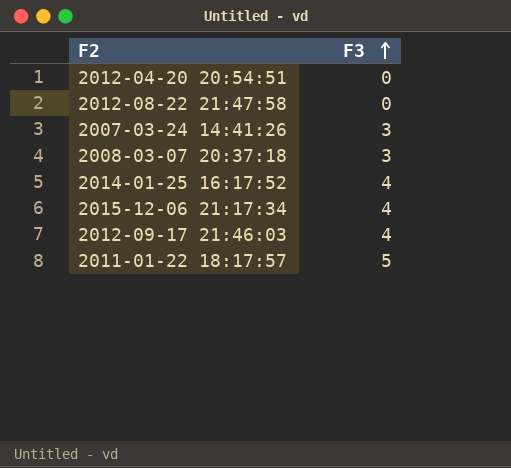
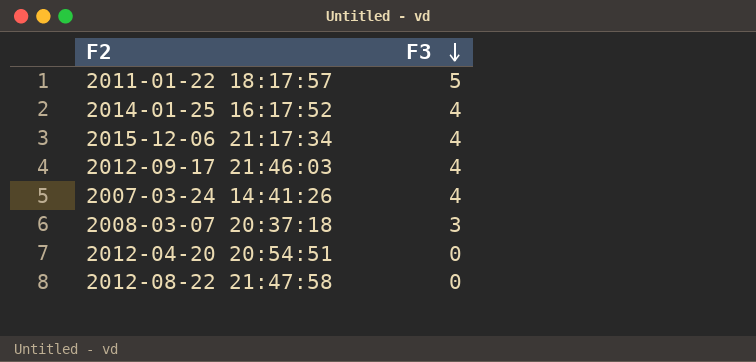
row order: F3 ascending -> F3 descending
2007-03-24 14:41:26 | F3: 3 -> 4

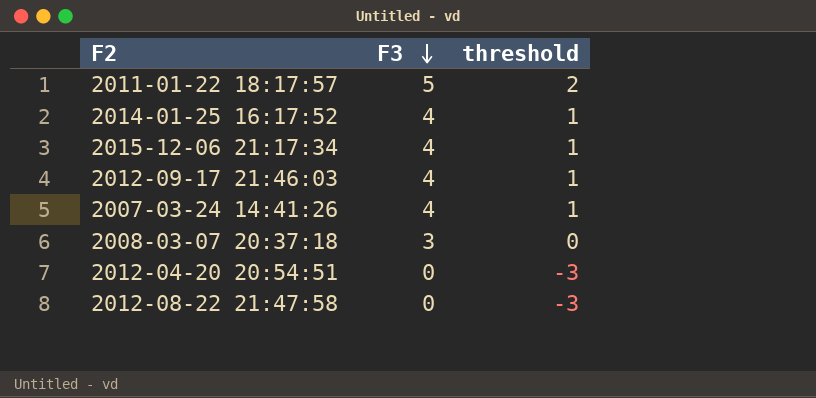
column threshold | formula: none -> [F3] - 3

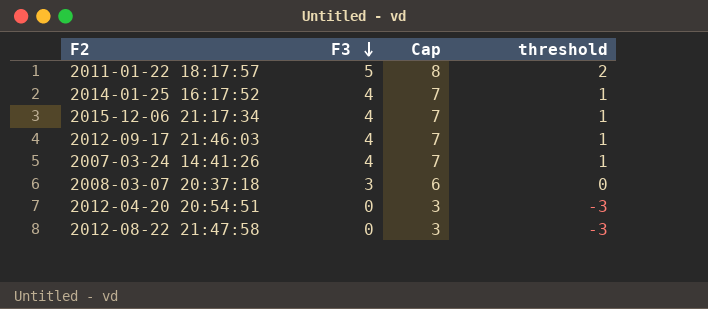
column Cap | formula: none -> [F3] + 3

